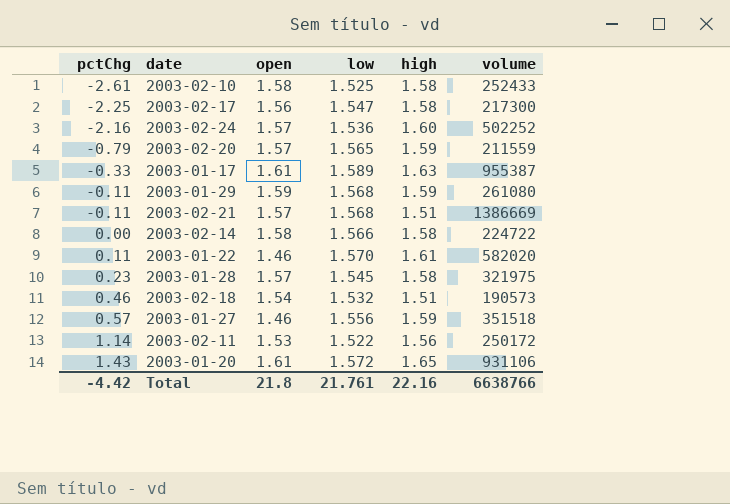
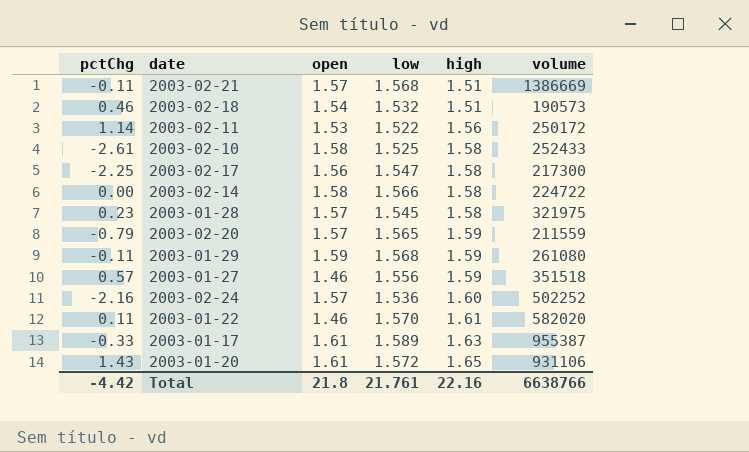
row order: pctChg ascending -> high ascending

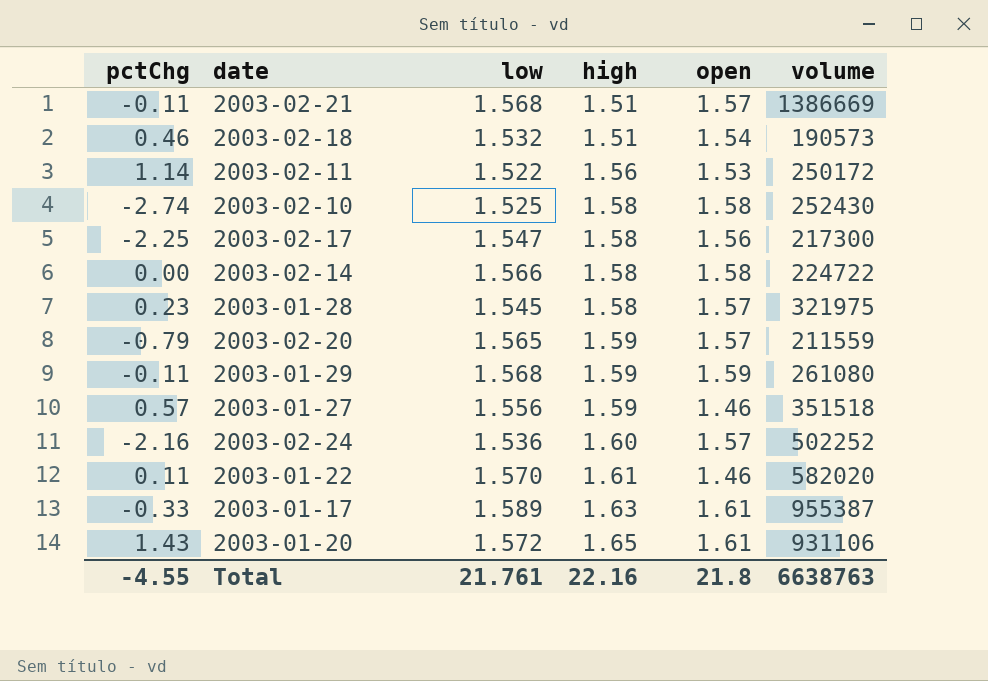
column open | position: 3 -> 5
2003-02-10 | pctChg: -2.61 -> -2.74
2003-02-10 | volume: 252433 -> 252430
Total | pctChg: -4.42 -> -4.55
Total | volume: 6638766 -> 6638763

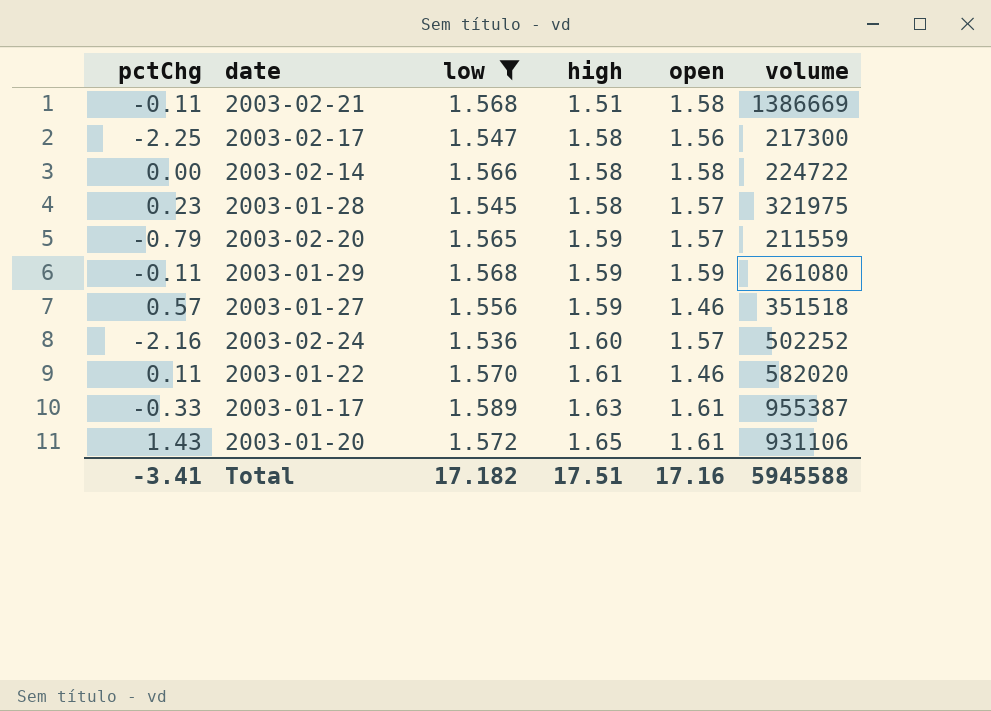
filter: none -> low >= 1.536
2003-02-21 | open: 1.57 -> 1.58
Total | pctChg: -4.55 -> -3.41
Total | low: 21.761 -> 17.182
Total | high: 22.16 -> 17.51
Total | open: 21.8 -> 17.16
Total | volume: 6638763 -> 5945588

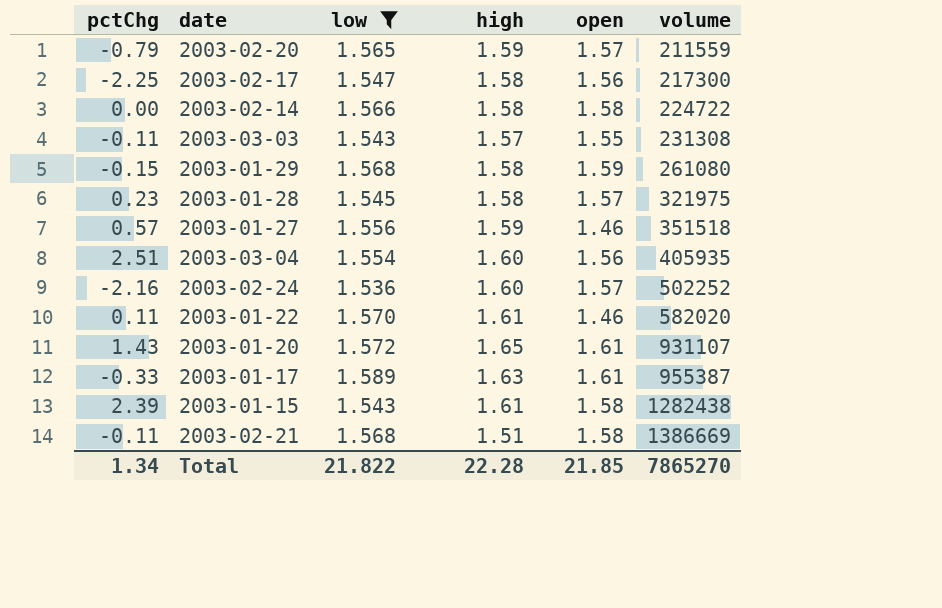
row order: high ascending -> volume ascending
row 2003-03-03: none -> -0.11 | 1.543 | 1.57 | 1.55 | 231308
2003-01-29 | pctChg: -0.11 -> -0.15
2003-01-29 | high: 1.59 -> 1.58
row 2003-03-04: none -> 2.51 | 1.554 | 1.60 | 1.56 | 405935
2003-01-20 | volume: 931106 -> 931107
row 2003-01-15: none -> 2.39 | 1.543 | 1.61 | 1.58 | 1282438
Total | pctChg: -3.41 -> 1.34
Total | low: 17.182 -> 21.822
Total | high: 17.51 -> 22.28
Total | open: 17.16 -> 21.85
Total | volume: 5945588 -> 7865270

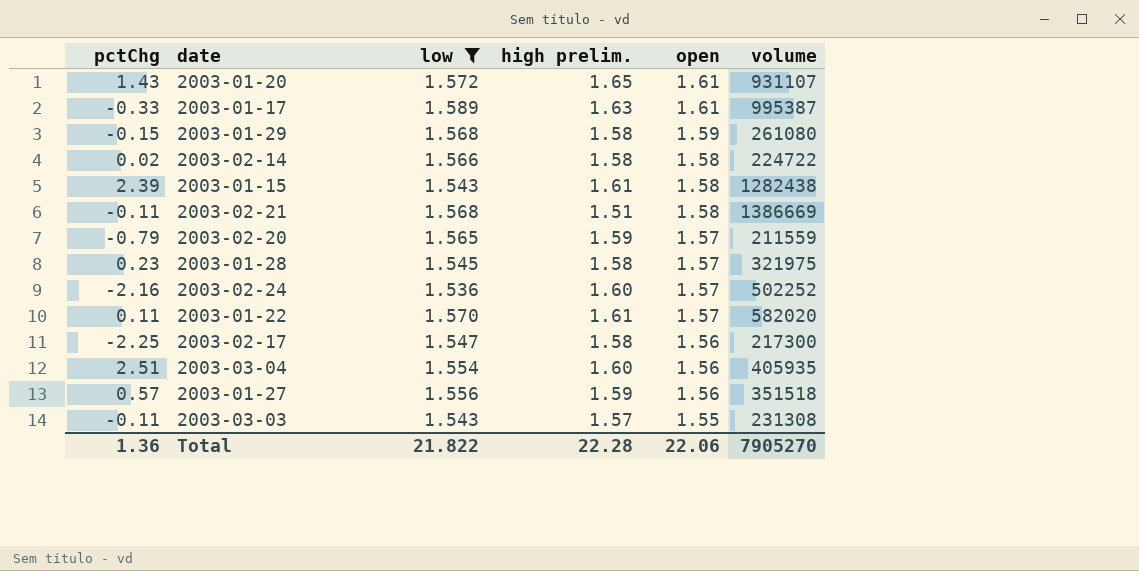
row order: volume ascending -> open descending
column name: high -> high prelim.
2003-01-17 | volume: 955387 -> 995387
2003-02-14 | pctChg: 0.00 -> 0.02
2003-01-22 | open: 1.46 -> 1.57
2003-01-27 | open: 1.46 -> 1.56
Total | pctChg: 1.34 -> 1.36
Total | open: 21.85 -> 22.06
Total | volume: 7865270 -> 7905270

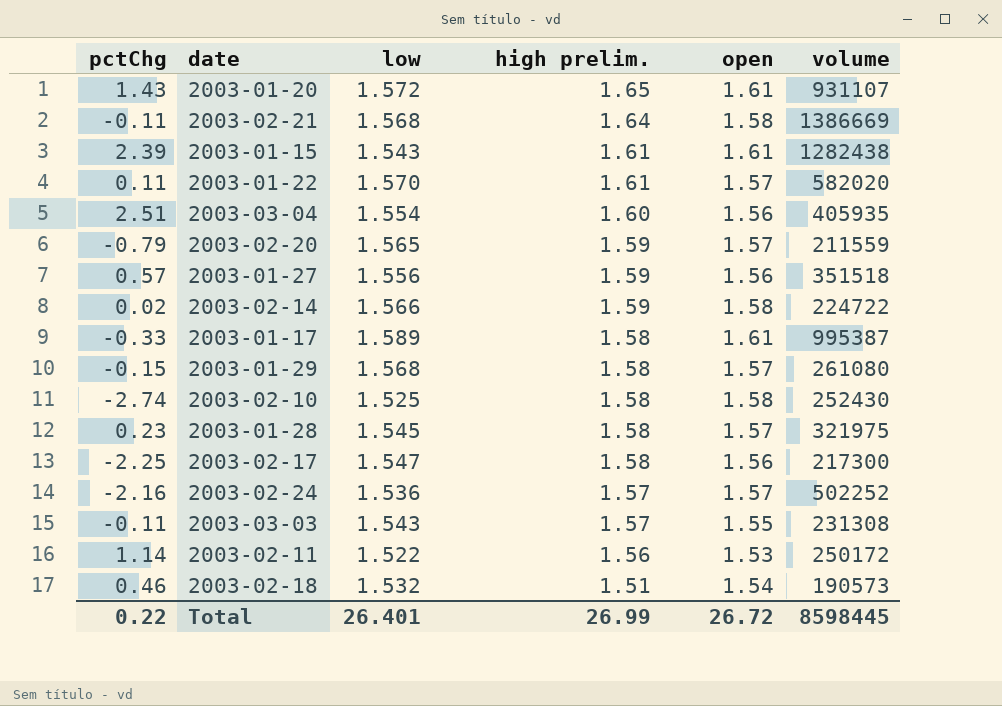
filter: low >= 1.536 -> none
row order: open descending -> high prelim. descending
2003-02-21 | high prelim.: 1.51 -> 1.64
2003-01-15 | open: 1.58 -> 1.61
2003-02-14 | high prelim.: 1.58 -> 1.59
2003-01-17 | high prelim.: 1.63 -> 1.58
2003-01-29 | open: 1.59 -> 1.57
2003-02-24 | high prelim.: 1.60 -> 1.57
Total | pctChg: 1.36 -> 0.22
Total | low: 21.822 -> 26.401
Total | high prelim.: 22.28 -> 26.99
Total | open: 22.06 -> 26.72
Total | volume: 7905270 -> 8598445

